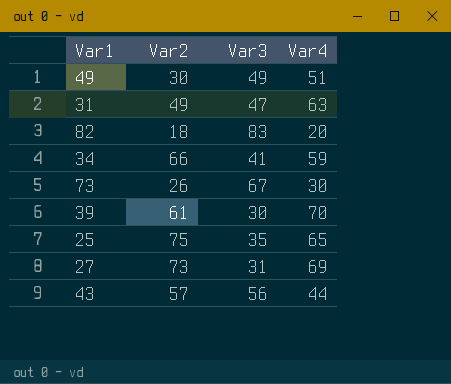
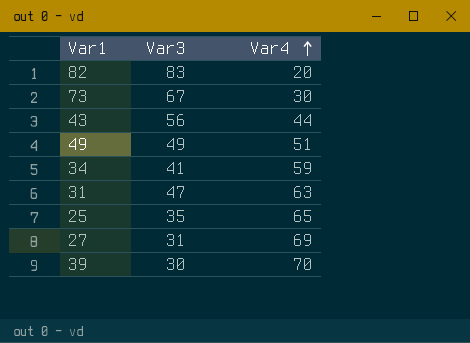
row order: none -> Var4 ascending
column Var2 | position: 2 -> none

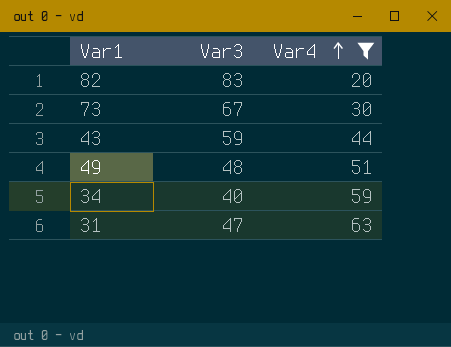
filter: none -> Var4 <= 63
43 | Var3: 56 -> 59
49 | Var3: 49 -> 48
34 | Var3: 41 -> 40

